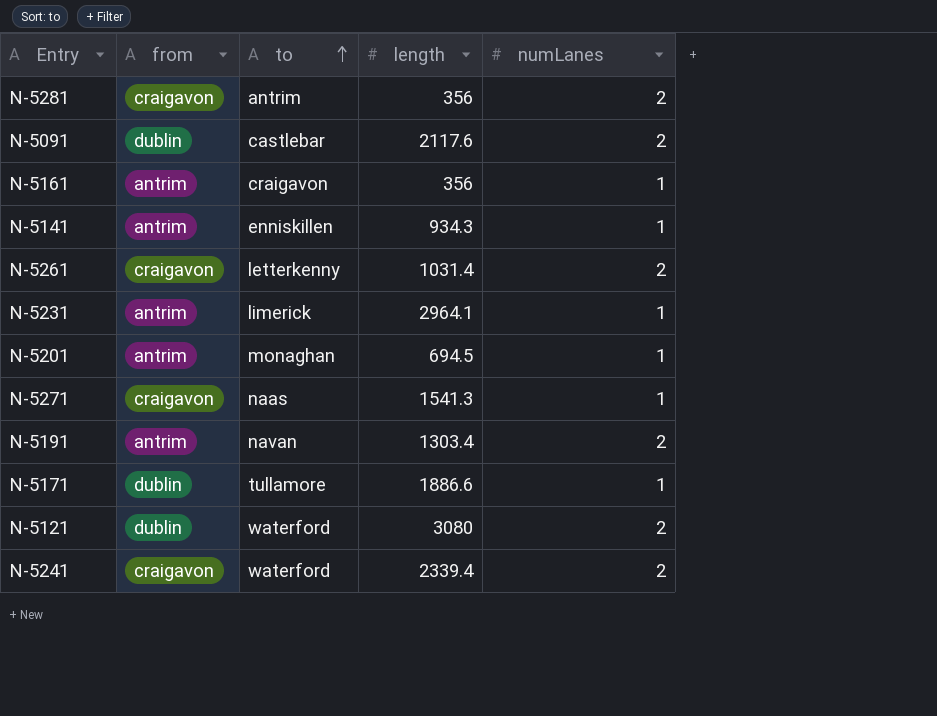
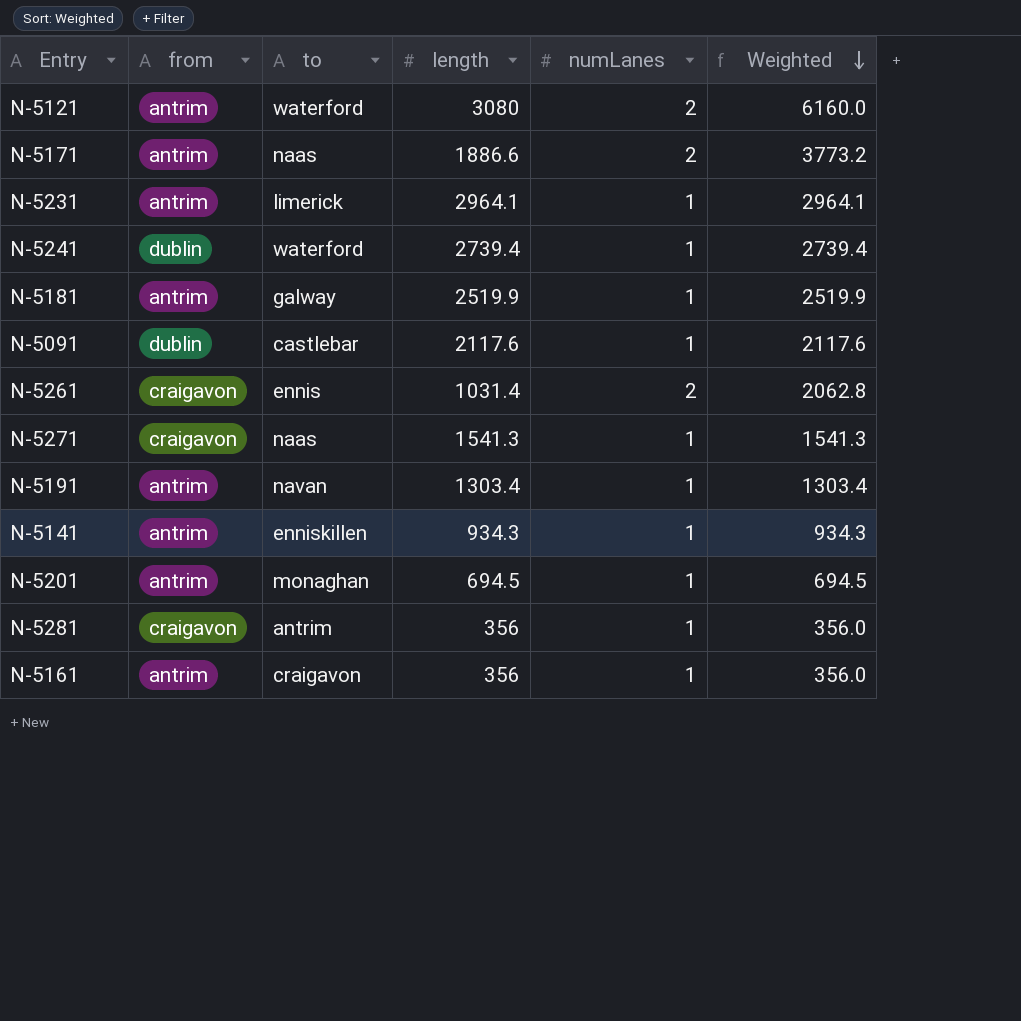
row order: to ascending -> Weighted descending
column Weighted | formula: none -> [length] * [numLanes]
N-5121 | from: dublin -> antrim
N-5171 | from: dublin -> antrim
N-5171 | to: tullamore -> naas
N-5171 | numLanes: 1 -> 2
N-5241 | from: craigavon -> dublin
N-5241 | length: 2339.4 -> 2739.4
N-5241 | numLanes: 2 -> 1
row N-5181: none -> antrim | galway | 2519.9 | 1 | 2519.9
N-5091 | numLanes: 2 -> 1
N-5261 | to: letterkenny -> ennis
N-5191 | numLanes: 2 -> 1
N-5281 | numLanes: 2 -> 1

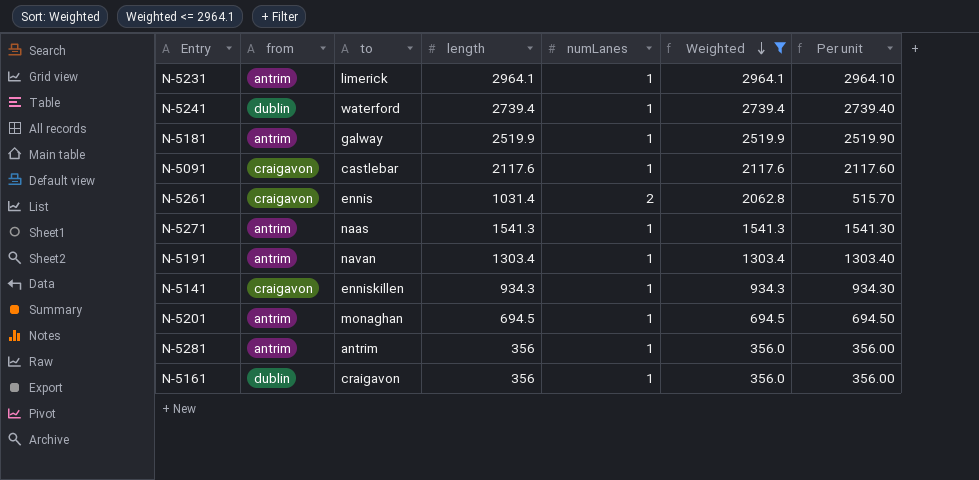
filter: none -> Weighted <= 2964.1
column Per unit | formula: none -> [length] / [numLanes]
N-5091 | from: dublin -> craigavon
N-5271 | from: craigavon -> antrim
N-5141 | from: antrim -> craigavon
N-5281 | from: craigavon -> antrim
N-5161 | from: antrim -> dublin

